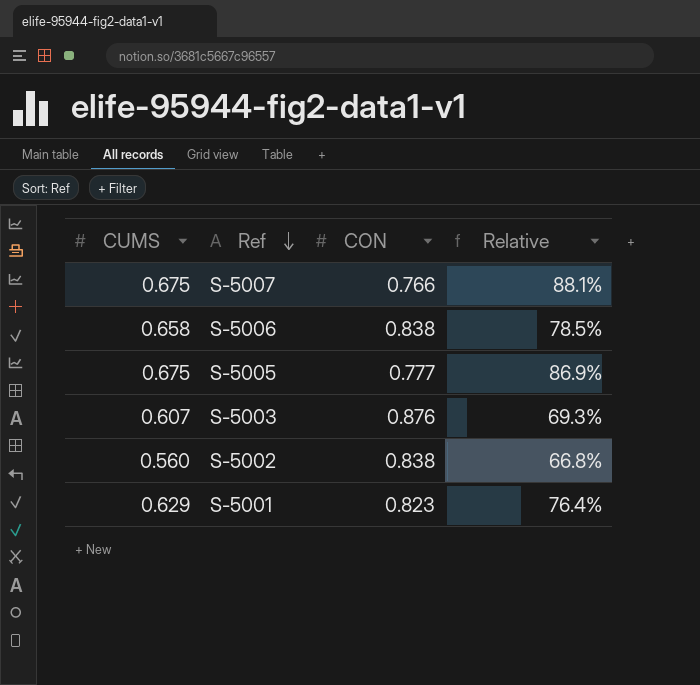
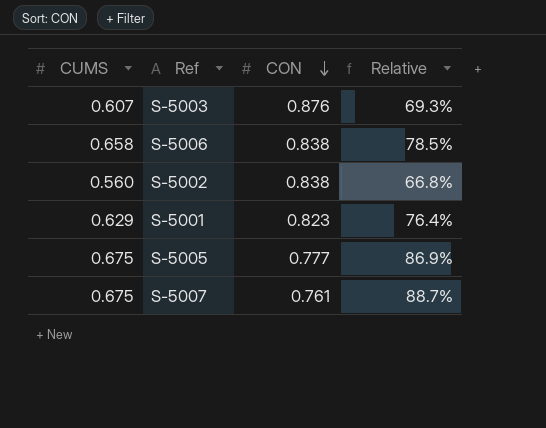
row order: Ref descending -> CON descending
S-5007 | CON: 0.766 -> 0.761
S-5007 | Relative: 88.1% -> 88.7%

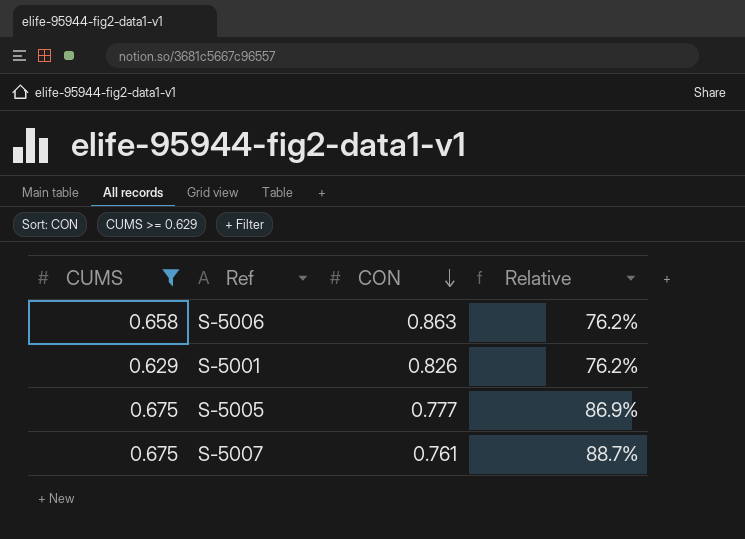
filter: none -> CUMS >= 0.629
S-5006 | CON: 0.838 -> 0.863
S-5006 | Relative: 78.5% -> 76.2%
S-5001 | CON: 0.823 -> 0.826
S-5001 | Relative: 76.4% -> 76.2%

